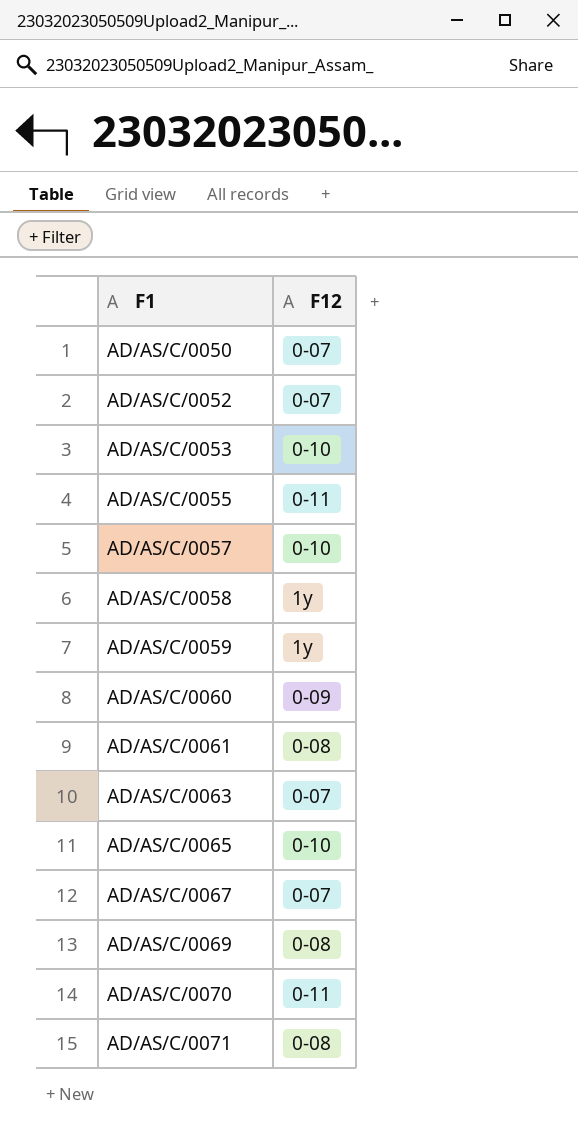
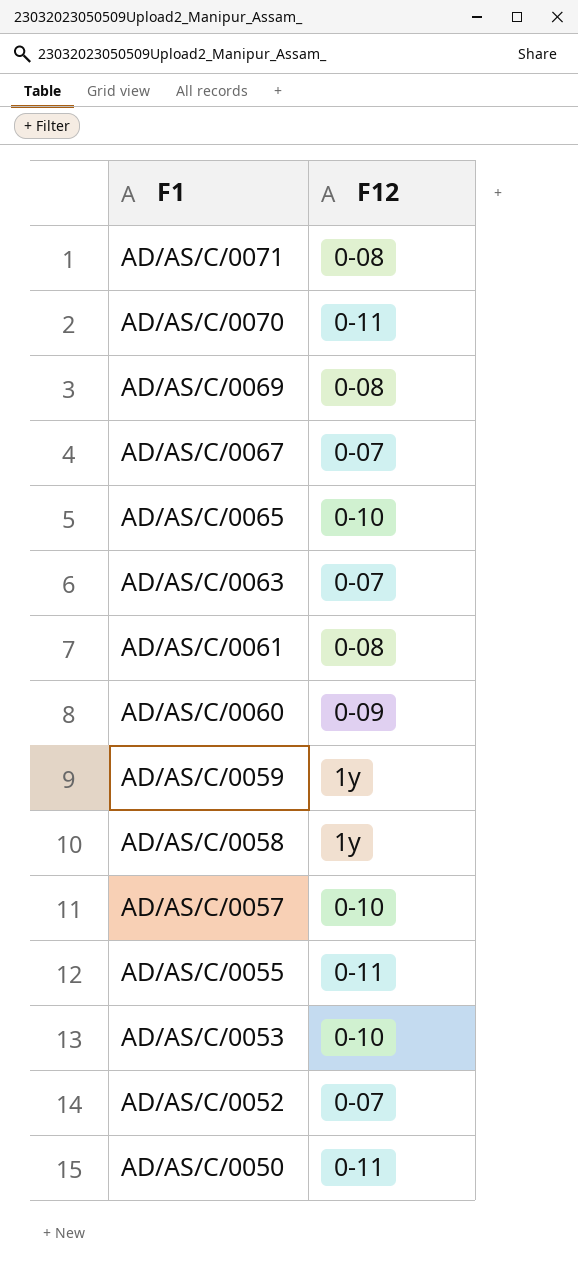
row order: F1 ascending -> F1 descending
AD/AS/C/0050 | F12: 0-07 -> 0-11

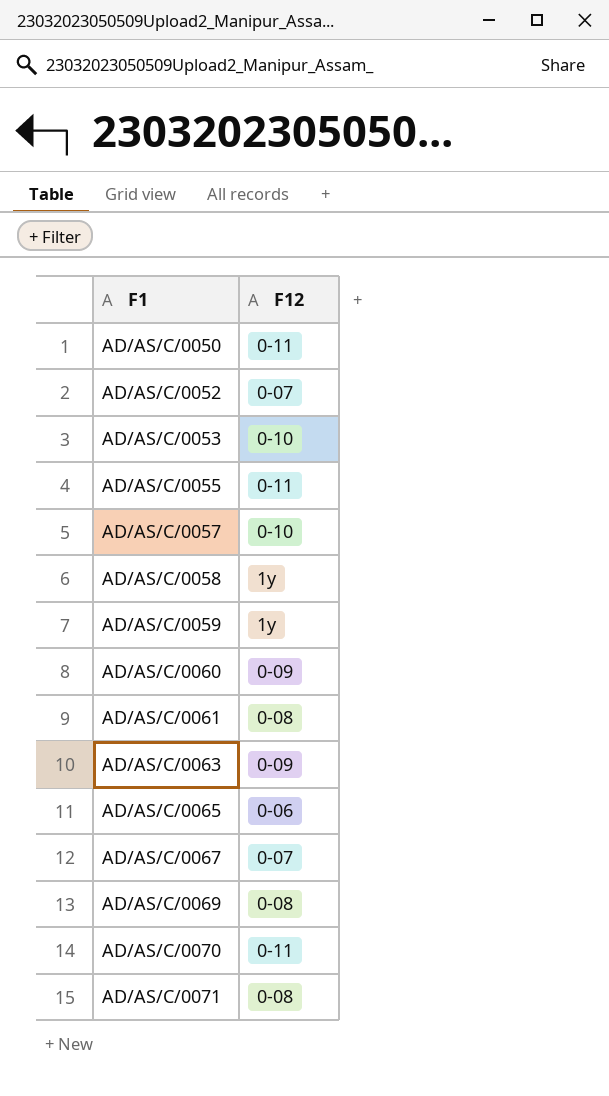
row order: F1 descending -> F1 ascending
AD/AS/C/0063 | F12: 0-07 -> 0-09
AD/AS/C/0065 | F12: 0-10 -> 0-06

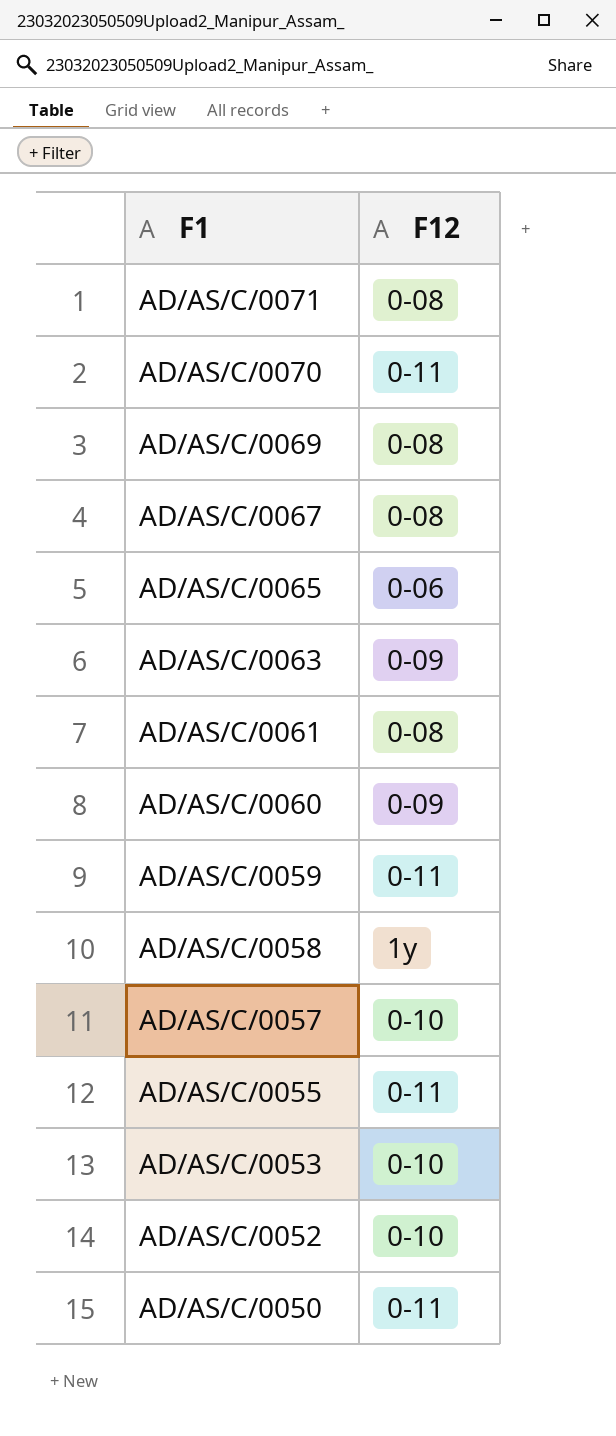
row order: F1 ascending -> F1 descending
AD/AS/C/0067 | F12: 0-07 -> 0-08
AD/AS/C/0059 | F12: 1y -> 0-11
AD/AS/C/0052 | F12: 0-07 -> 0-10

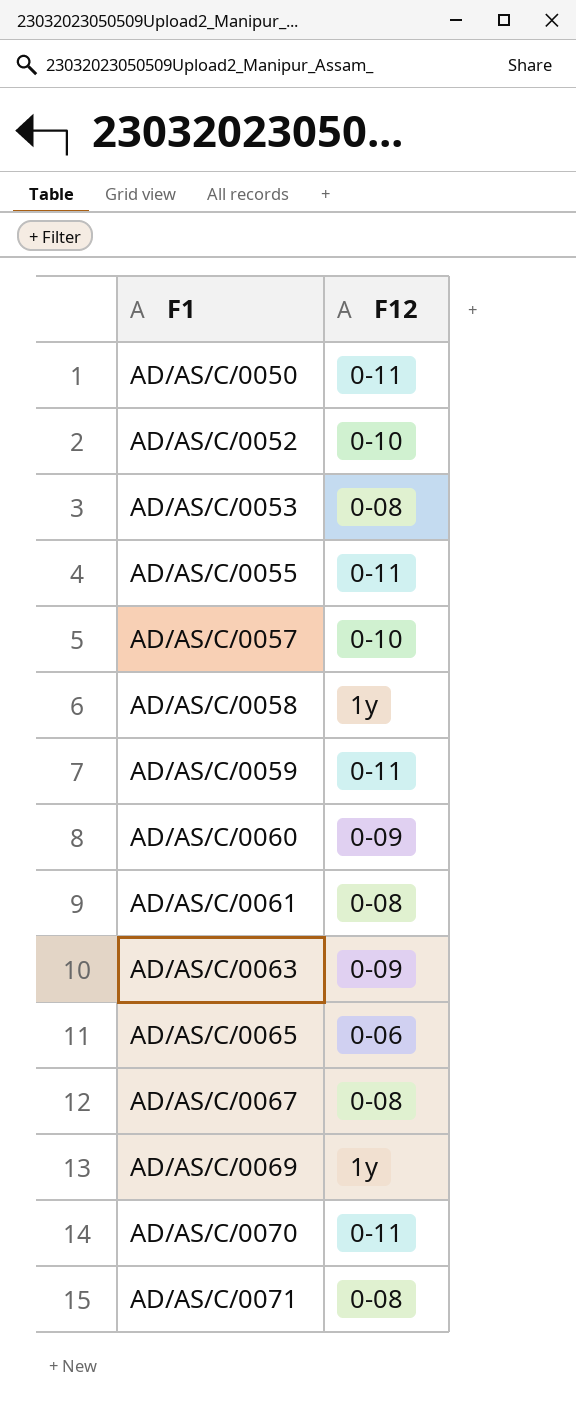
row order: F1 descending -> F1 ascending
AD/AS/C/0053 | F12: 0-10 -> 0-08
AD/AS/C/0069 | F12: 0-08 -> 1y

